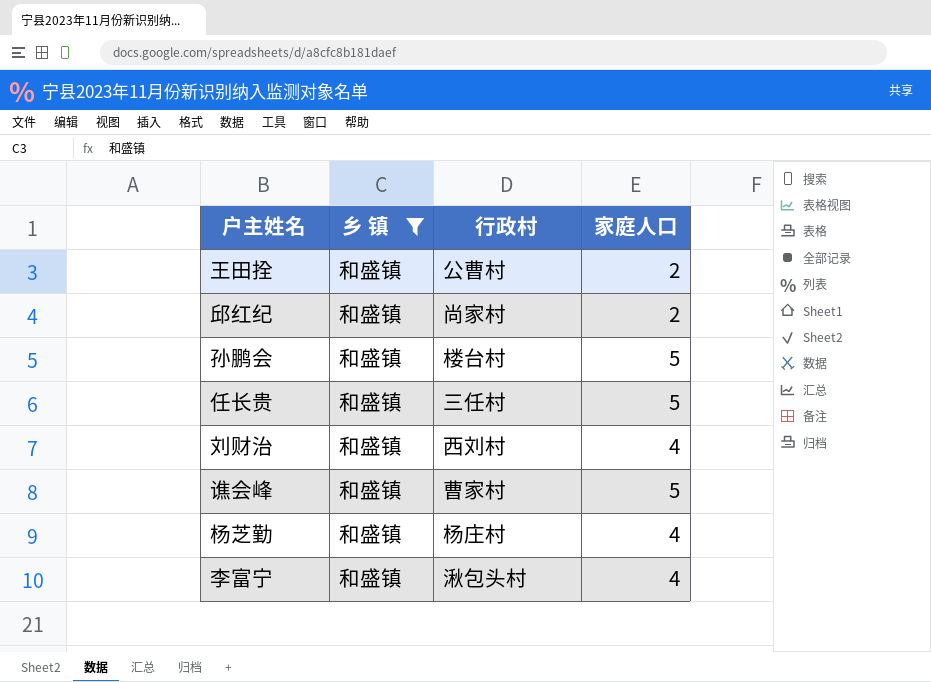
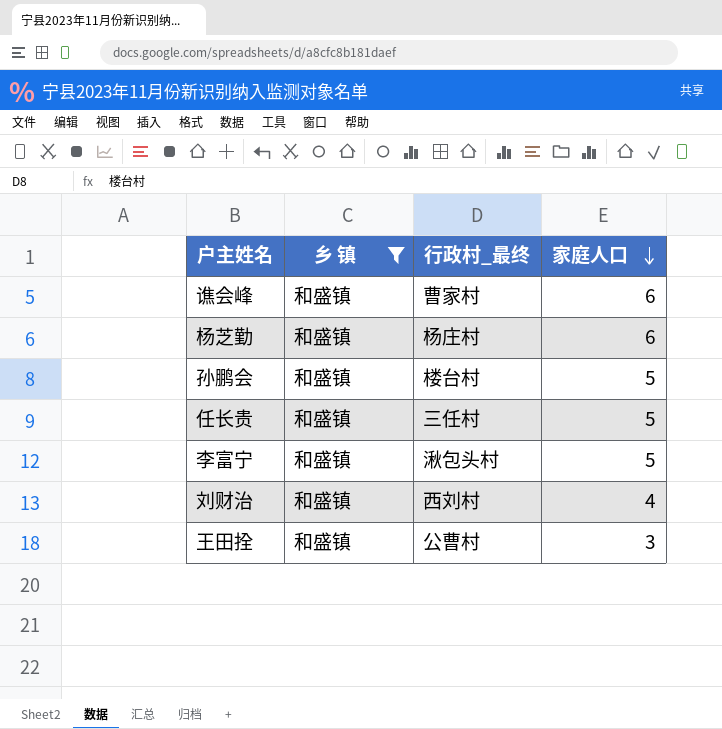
row order: none -> 家庭人口 descending
column name: 行政村 -> 行政村_最终
row 邱红纪: 和盛镇 | 尚家村 | 2 -> none
谯会峰 | 家庭人口: 5 -> 6
杨芝勤 | 家庭人口: 4 -> 6
李富宁 | 家庭人口: 4 -> 5
王田拴 | 家庭人口: 2 -> 3

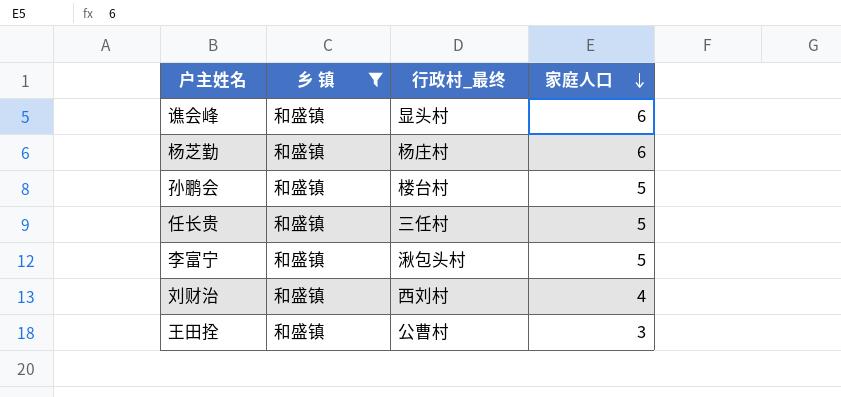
谯会峰 | 行政村_最终: 曹家村 -> 显头村

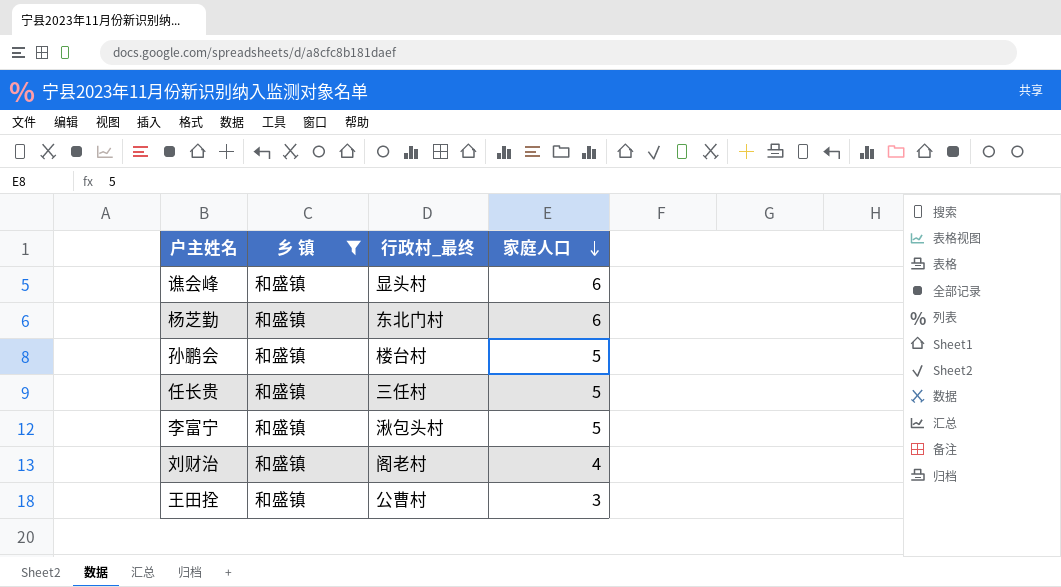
杨芝勤 | 行政村_最终: 杨庄村 -> 东北门村
刘财治 | 行政村_最终: 西刘村 -> 阁老村

